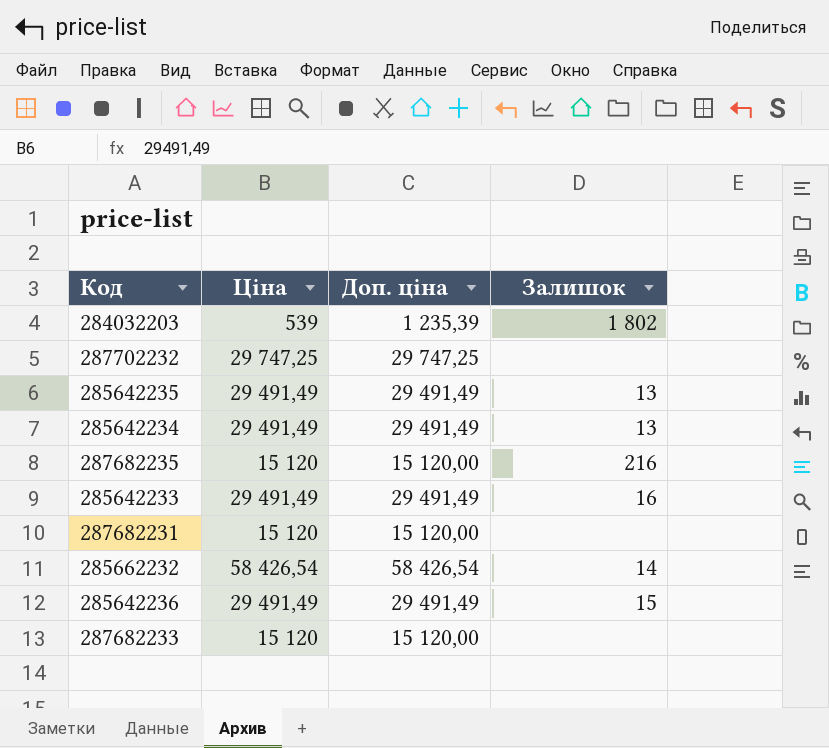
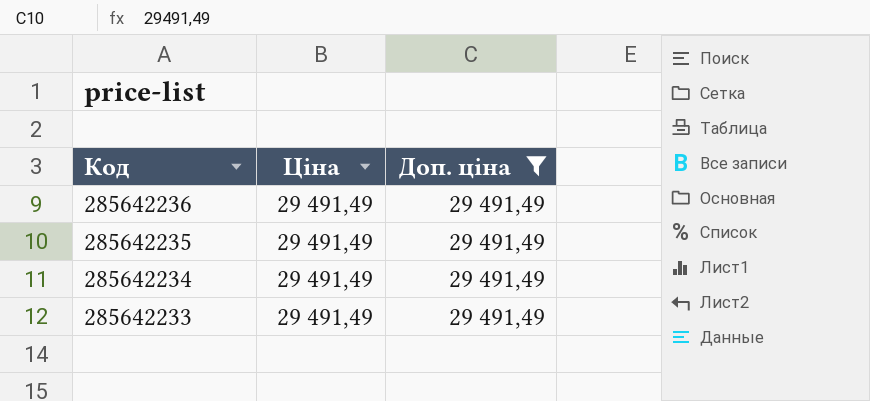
filter: none -> Доп. ціна = 29 491,49
row order: none -> Код descending
column Залишок | position: 4 -> none

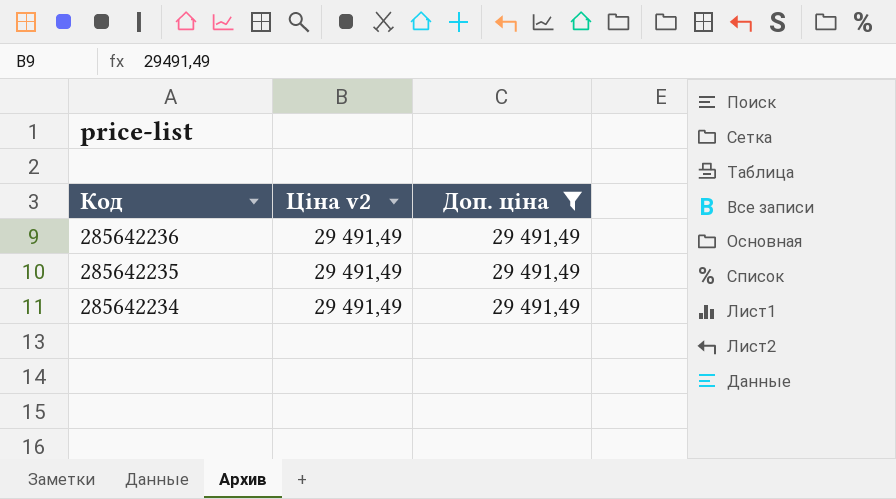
column name: Ціна -> Ціна v2
row 285642233: 29 491,49 | 29 491,49 -> none

